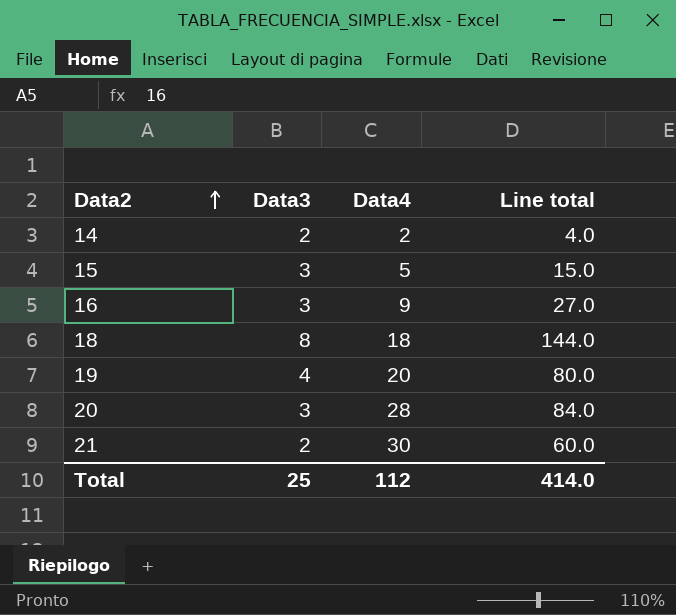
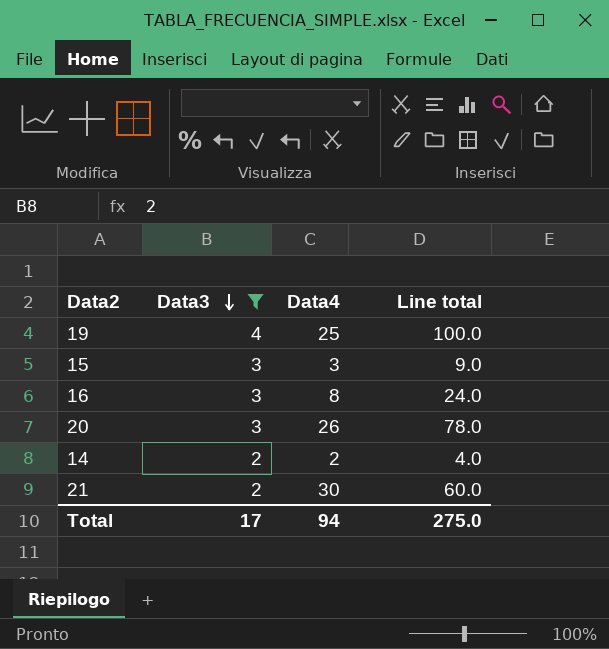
filter: none -> Data3 != 8
row order: Data2 ascending -> Data3 descending
19 | Data4: 20 -> 25
19 | Line total: 80.0 -> 100.0
15 | Data4: 5 -> 3
15 | Line total: 15.0 -> 9.0
16 | Data4: 9 -> 8
16 | Line total: 27.0 -> 24.0
20 | Data4: 28 -> 26
20 | Line total: 84.0 -> 78.0
Total | Data3: 25 -> 17
Total | Data4: 112 -> 94
Total | Line total: 414.0 -> 275.0

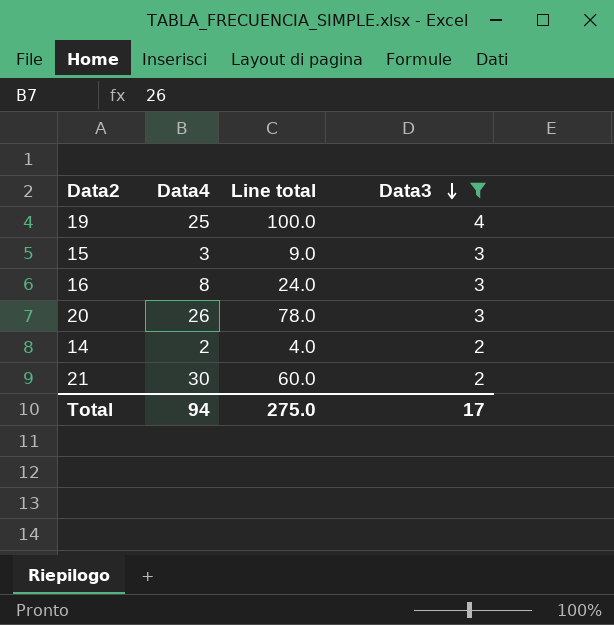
column Data3 | position: 2 -> 4

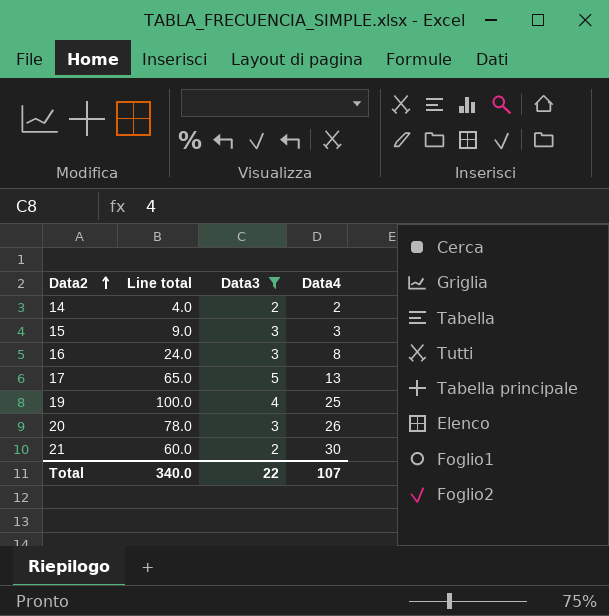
row order: Data3 descending -> Data2 ascending
column Data4 | position: 2 -> 4
row 17: none -> 65.0 | 5 | 13
Total | Line total: 275.0 -> 340.0
Total | Data3: 17 -> 22
Total | Data4: 94 -> 107

